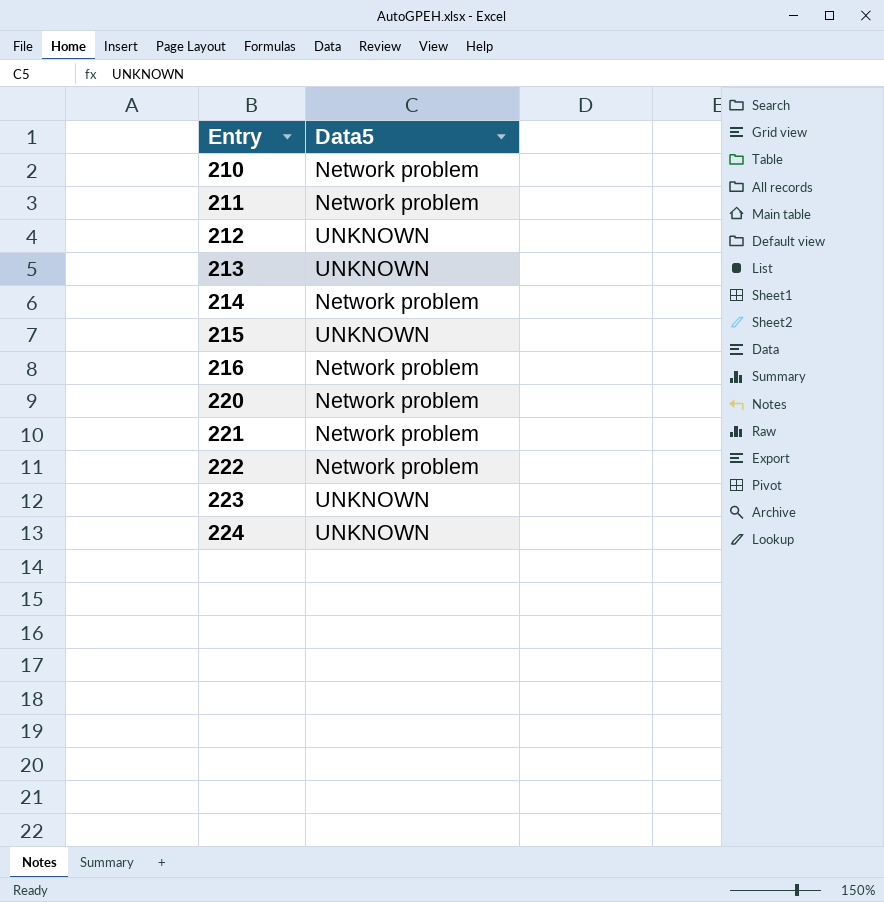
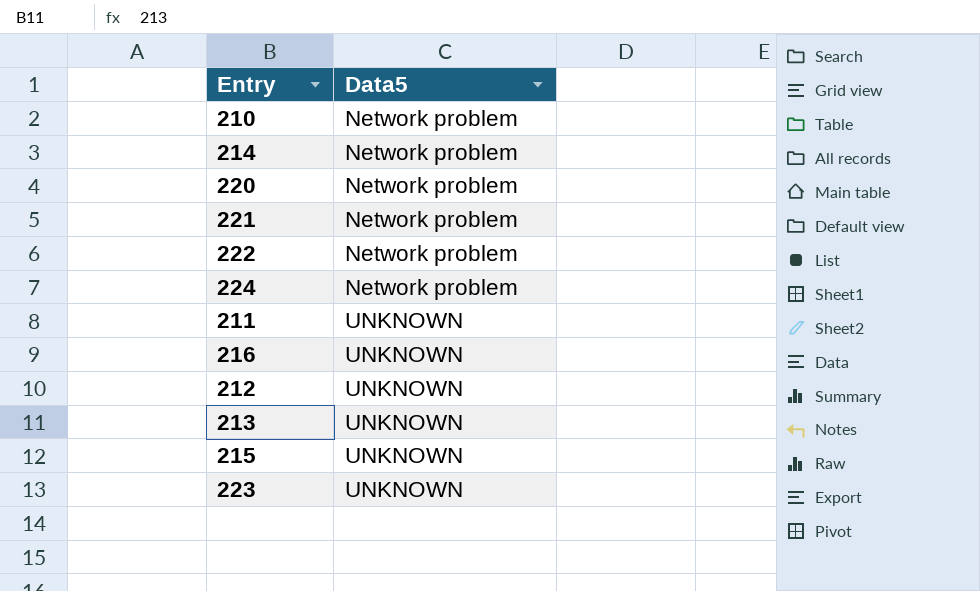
row order: Entry ascending -> Data5 ascending
224 | Data5: UNKNOWN -> Network problem
211 | Data5: Network problem -> UNKNOWN
216 | Data5: Network problem -> UNKNOWN

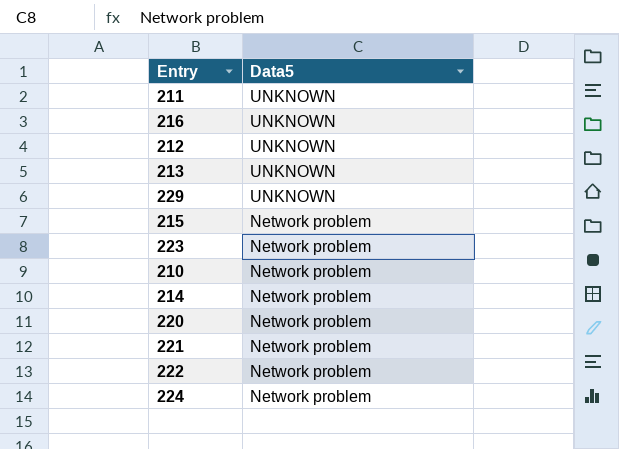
row order: Data5 ascending -> Data5 descending
row 229: none -> UNKNOWN
215 | Data5: UNKNOWN -> Network problem
223 | Data5: UNKNOWN -> Network problem

